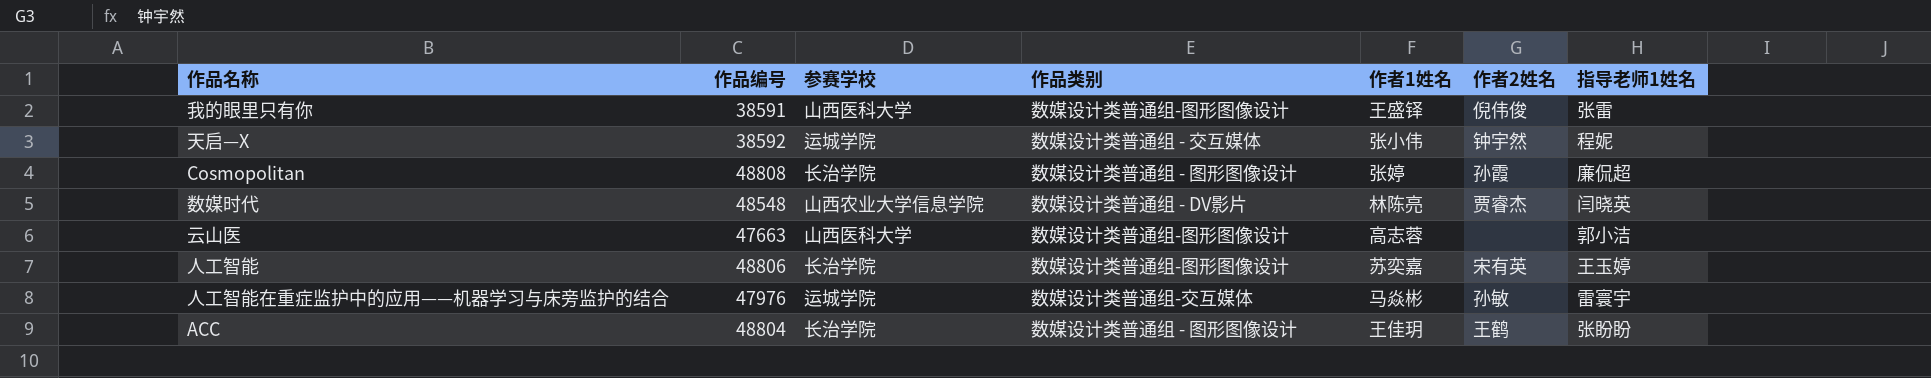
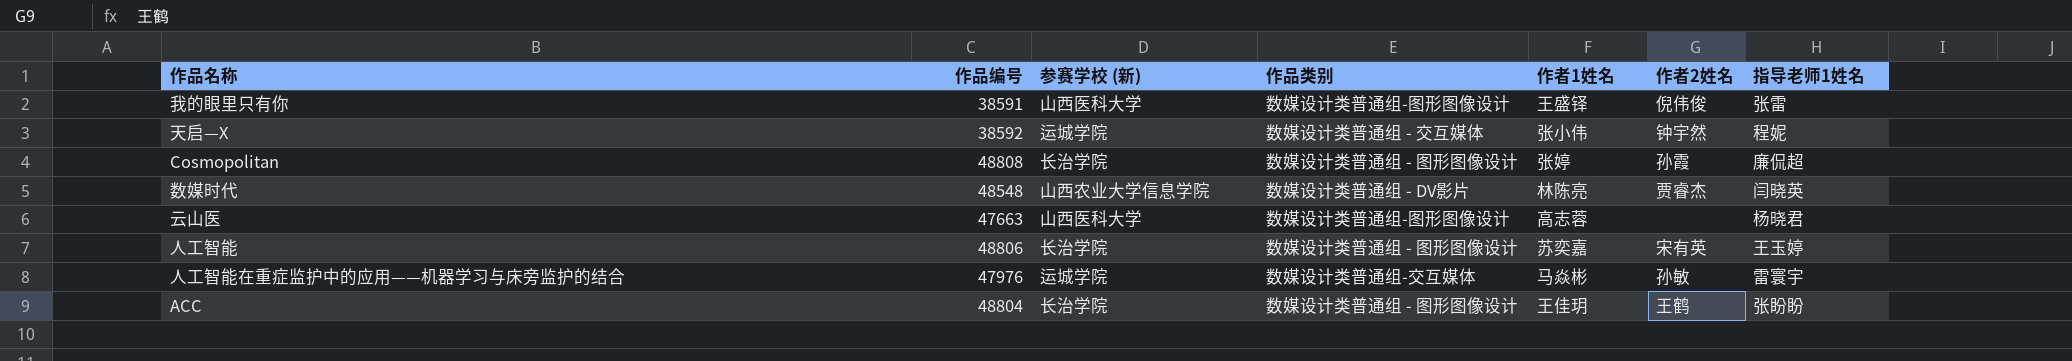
column name: 参赛学校 -> 参赛学校 (新)
云山医 | 指导老师1姓名: 郭小洁 -> 杨晓君
人工智能 | 作品类别: 数媒设计类普通组-图形图像设计 -> 数媒设计类普通组 - 图形图像设计

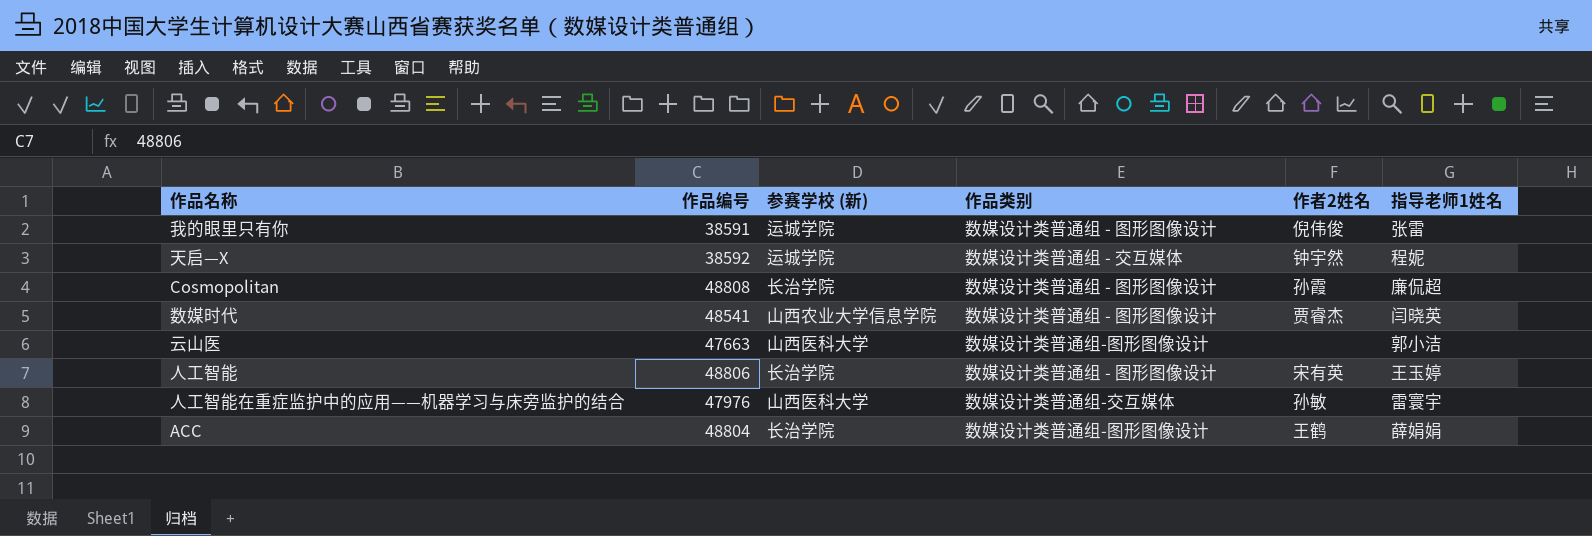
column 作者1姓名 | position: 5 -> none
我的眼里只有你 | 参赛学校 (新): 山西医科大学 -> 运城学院
我的眼里只有你 | 作品类别: 数媒设计类普通组-图形图像设计 -> 数媒设计类普通组 - 图形图像设计
数媒时代 | 作品编号: 48548 -> 48541
数媒时代 | 作品类别: 数媒设计类普通组 - DV影片 -> 数媒设计类普通组 - 图形图像设计
云山医 | 指导老师1姓名: 杨晓君 -> 郭小洁
人工智能在重症监护中的应用——机器学习与床旁监护的结合 | 参赛学校 (新): 运城学院 -> 山西医科大学
ACC | 作品类别: 数媒设计类普通组 - 图形图像设计 -> 数媒设计类普通组-图形图像设计
ACC | 指导老师1姓名: 张盼盼 -> 薛娟娟

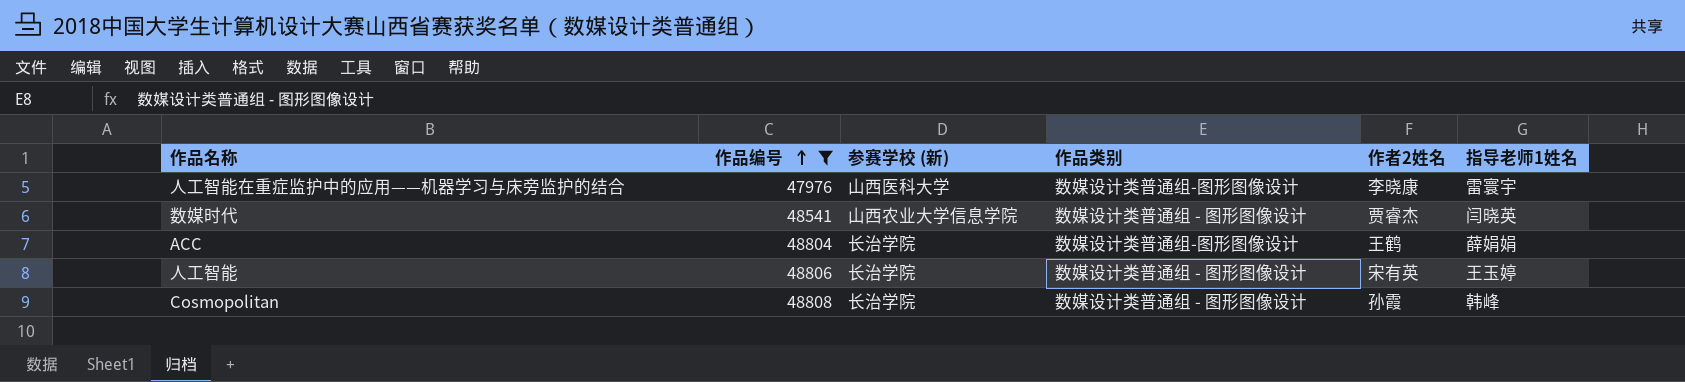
filter: none -> 作品编号 >= 47976
row order: none -> 作品编号 ascending
人工智能在重症监护中的应用——机器学习与床旁监护的结合 | 作品类别: 数媒设计类普通组-交互媒体 -> 数媒设计类普通组-图形图像设计
人工智能在重症监护中的应用——机器学习与床旁监护的结合 | 作者2姓名: 孙敏 -> 李晓康
Cosmopolitan | 指导老师1姓名: 廉侃超 -> 韩峰

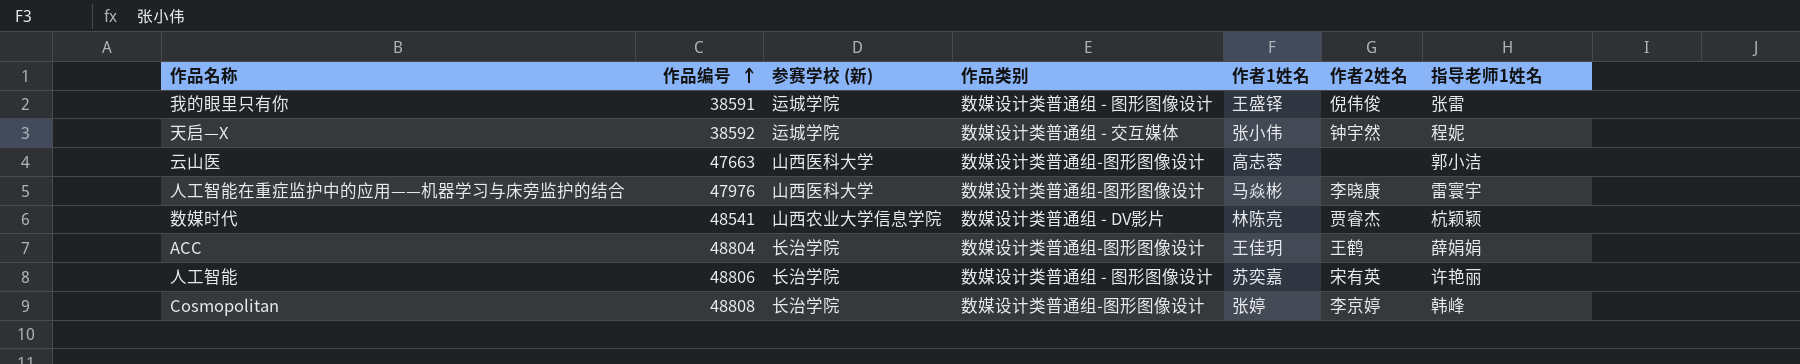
filter: 作品编号 >= 47976 -> none
column 作者1姓名 | position: none -> 5
数媒时代 | 作品类别: 数媒设计类普通组 - 图形图像设计 -> 数媒设计类普通组 - DV影片
数媒时代 | 指导老师1姓名: 闫晓英 -> 杭颖颖
人工智能 | 指导老师1姓名: 王玉婷 -> 许艳丽
Cosmopolitan | 作品类别: 数媒设计类普通组 - 图形图像设计 -> 数媒设计类普通组-图形图像设计
Cosmopolitan | 作者2姓名: 孙霞 -> 李京婷

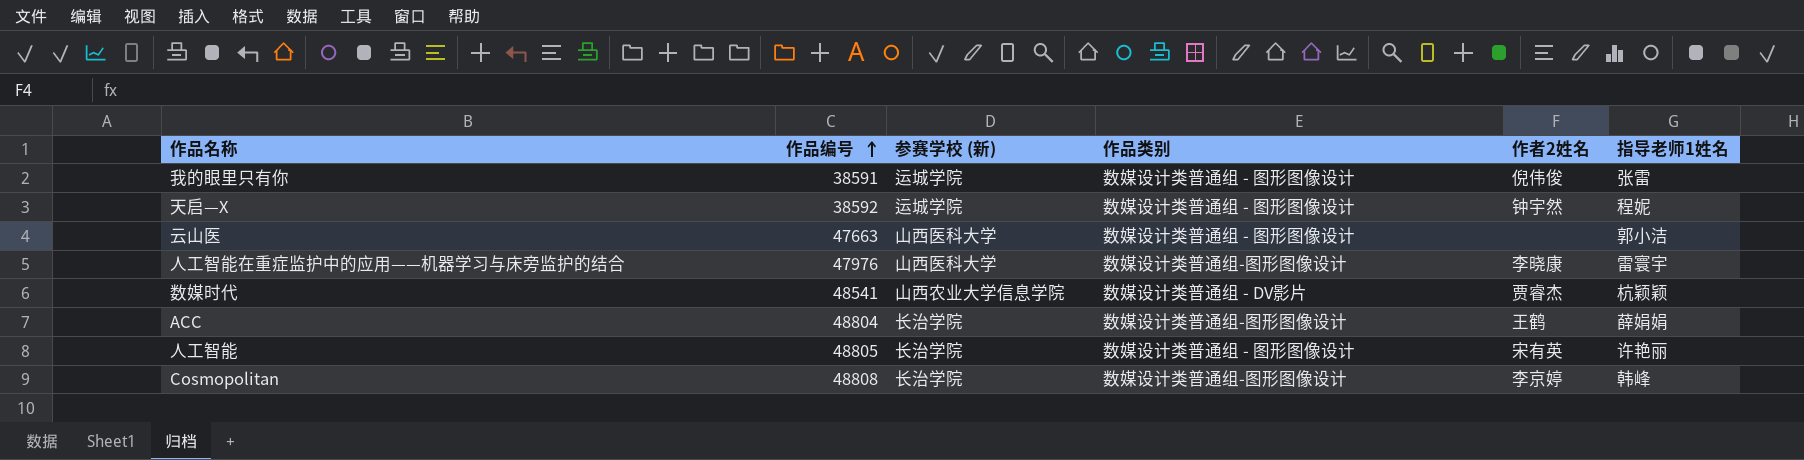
column 作者1姓名 | position: 5 -> none
天启—X | 作品类别: 数媒设计类普通组 - 交互媒体 -> 数媒设计类普通组 - 图形图像设计
云山医 | 作品类别: 数媒设计类普通组-图形图像设计 -> 数媒设计类普通组 - 图形图像设计
人工智能 | 作品编号: 48806 -> 48805

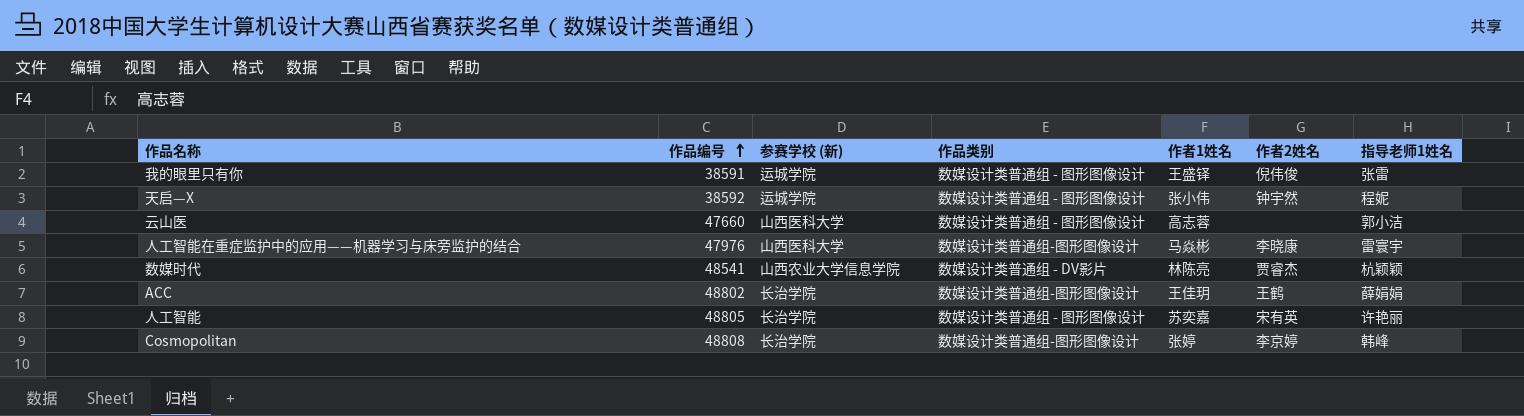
column 作者1姓名 | position: none -> 5
云山医 | 作品编号: 47663 -> 47660
ACC | 作品编号: 48804 -> 48802

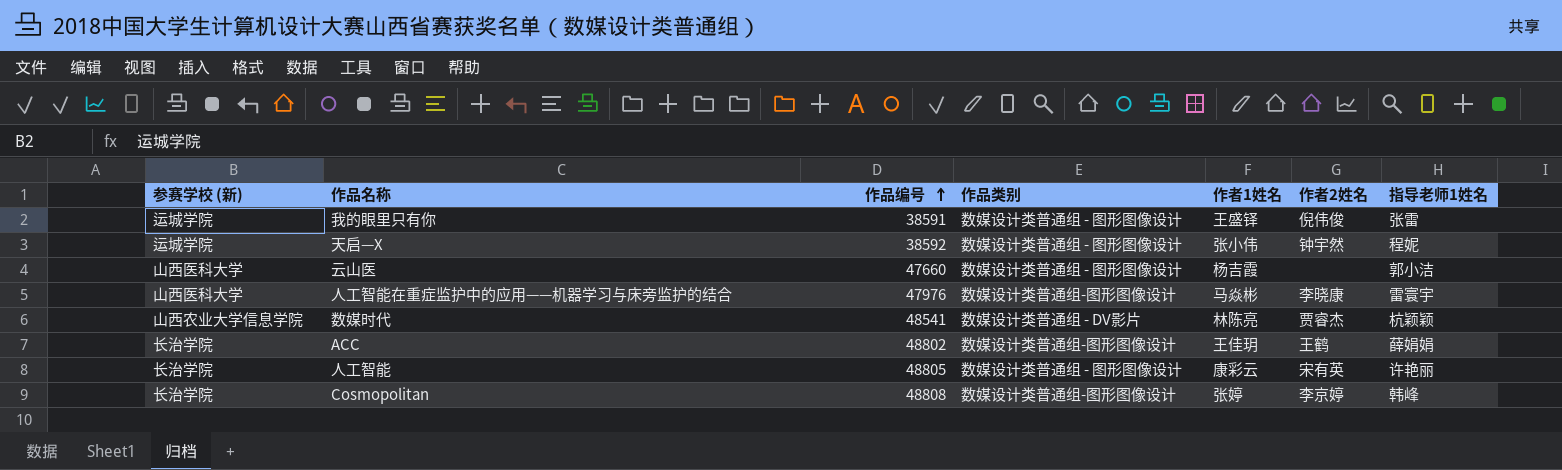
column 参赛学校 (新) | position: 3 -> 1
云山医 | 作者1姓名: 高志蓉 -> 杨吉霞
人工智能 | 作者1姓名: 苏奕嘉 -> 康彩云

